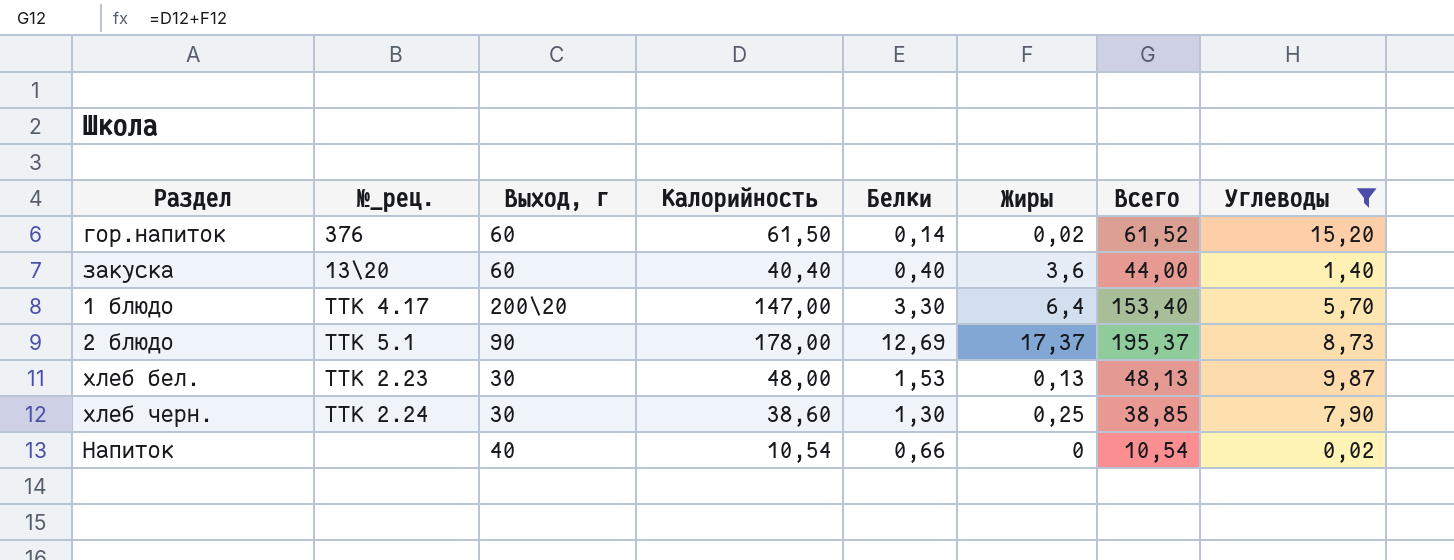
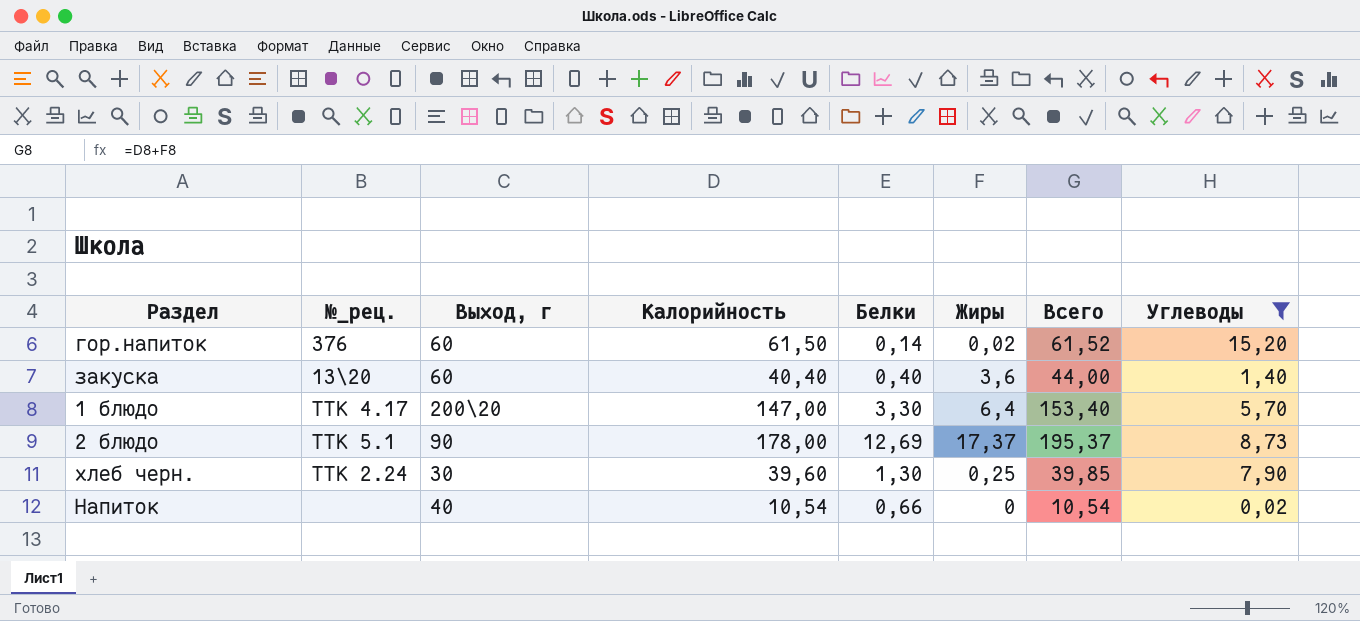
row хлеб бел.: ТТК 2.23 | 30 | 48,00 | 1,53 | 0,13 | 48,13 | 9,87 -> none
хлеб черн. | Калорийность: 38,60 -> 39,60
хлеб черн. | Всего: 38,85 -> 39,85

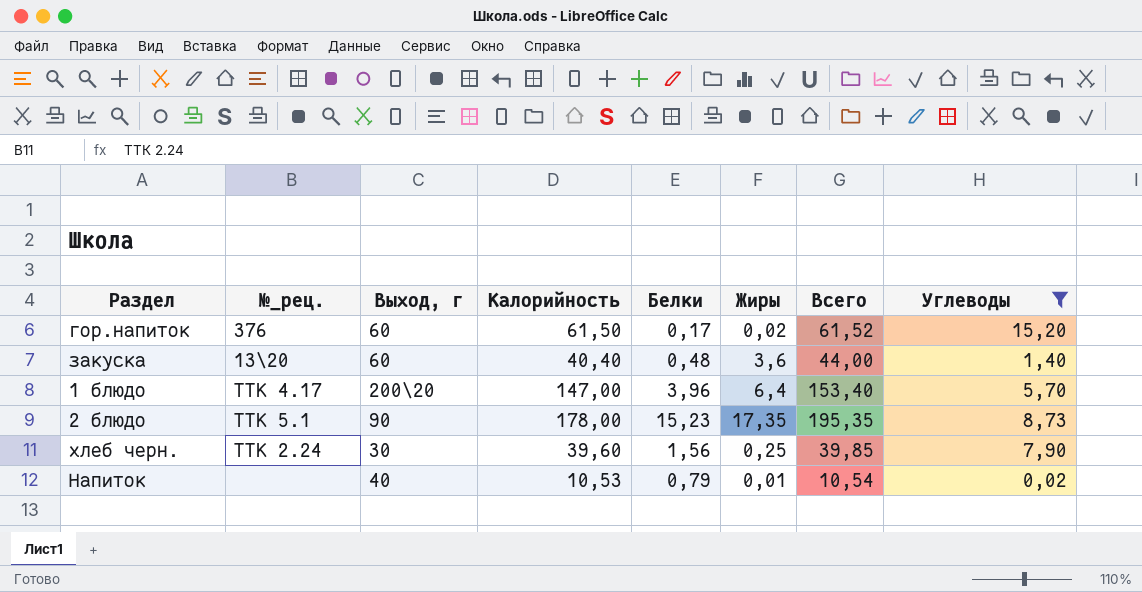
гор.напиток | Белки: 0,14 -> 0,17
закуска | Белки: 0,40 -> 0,48
1 блюдо | Белки: 3,30 -> 3,96
2 блюдо | Белки: 12,69 -> 15,23
2 блюдо | Жиры: 17,37 -> 17,35
2 блюдо | Всего: 195,37 -> 195,35
хлеб черн. | Белки: 1,30 -> 1,56
Напиток | Калорийность: 10,54 -> 10,53
Напиток | Белки: 0,66 -> 0,79
Напиток | Жиры: 0 -> 0,01

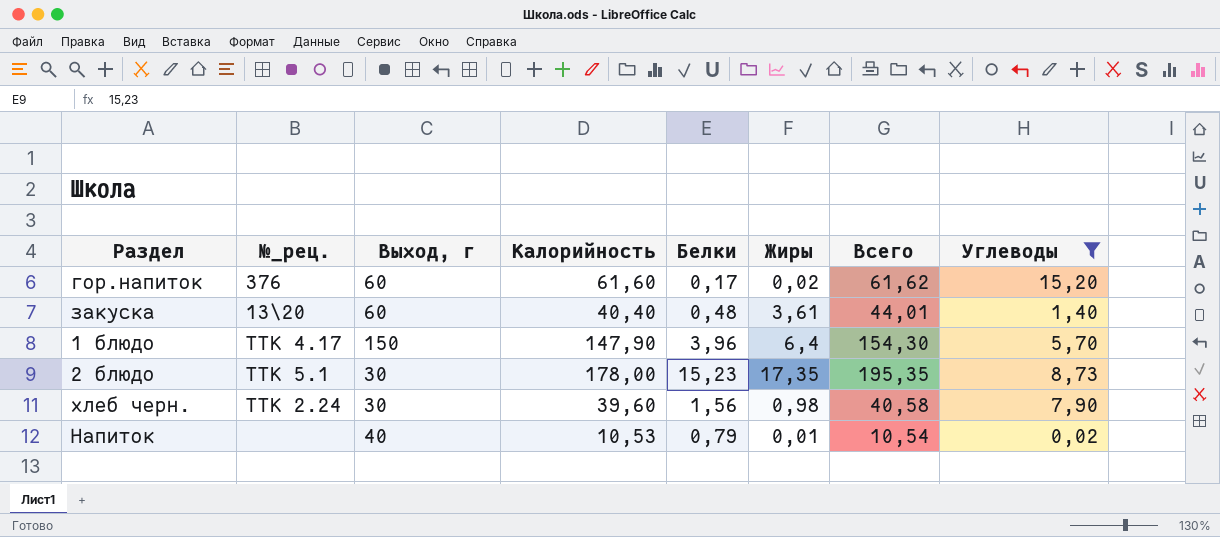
гор.напиток | Калорийность: 61,50 -> 61,60
гор.напиток | Всего: 61,52 -> 61,62
закуска | Жиры: 3,6 -> 3,61
закуска | Всего: 44,00 -> 44,01
1 блюдо | Выход, г: 200\20 -> 150
1 блюдо | Калорийность: 147,00 -> 147,90
1 блюдо | Всего: 153,40 -> 154,30
2 блюдо | Выход, г: 90 -> 30
хлеб черн. | Жиры: 0,25 -> 0,98
хлеб черн. | Всего: 39,85 -> 40,58

